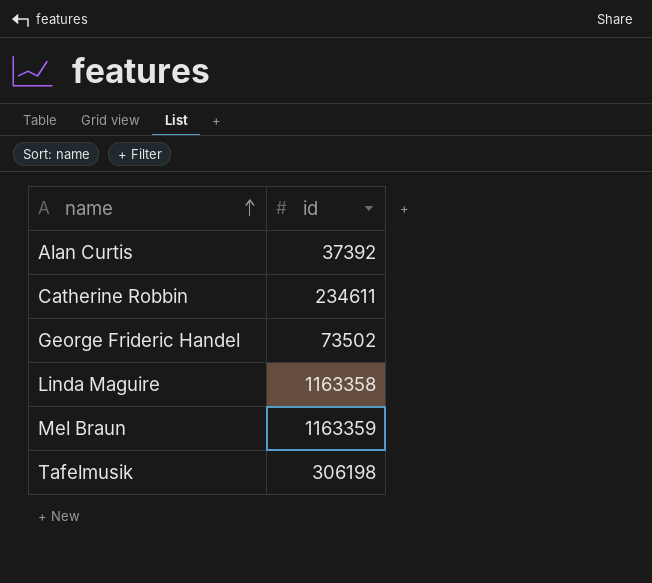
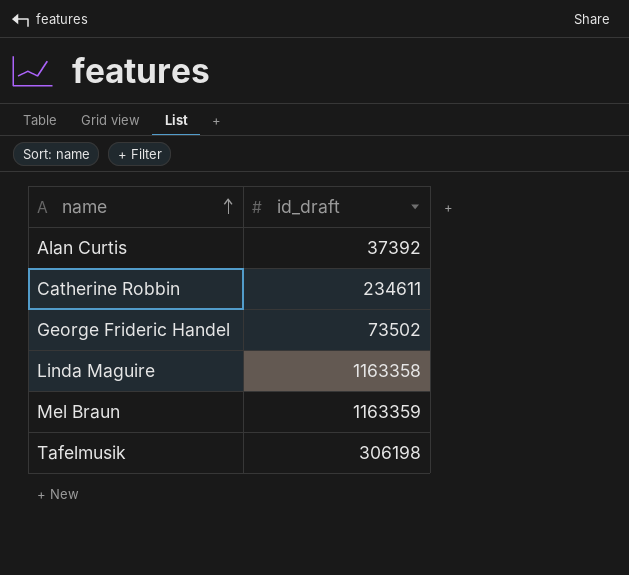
column name: id -> id_draft

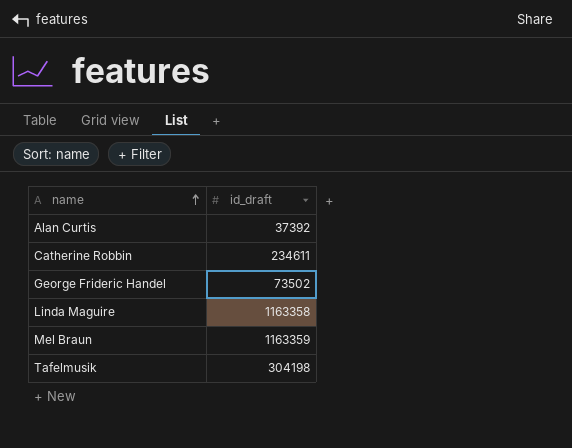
Tafelmusik | id_draft: 306198 -> 304198

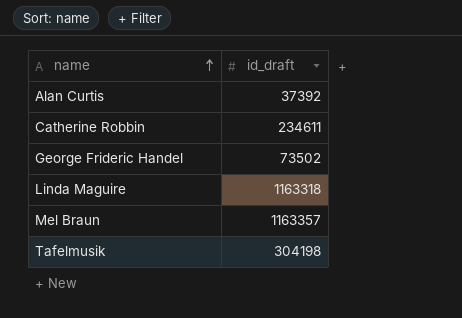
Linda Maguire | id_draft: 1163358 -> 1163318
Mel Braun | id_draft: 1163359 -> 1163357

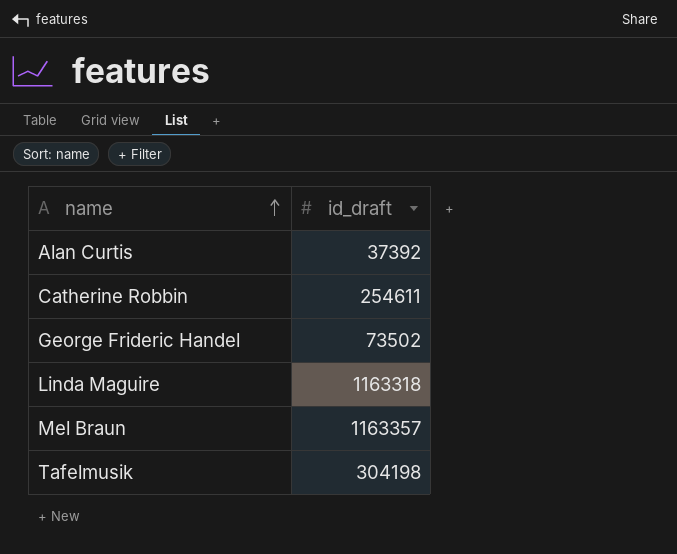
Catherine Robbin | id_draft: 234611 -> 254611

